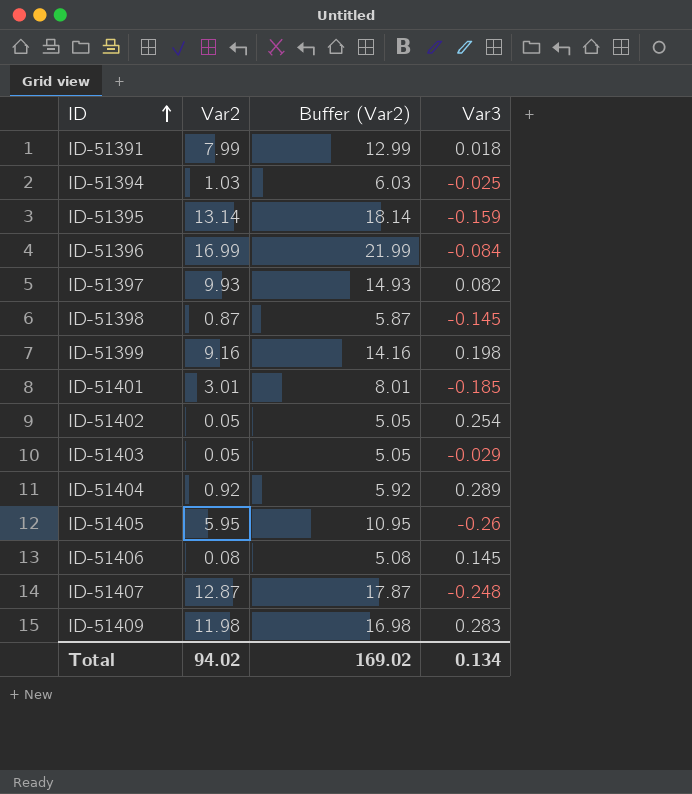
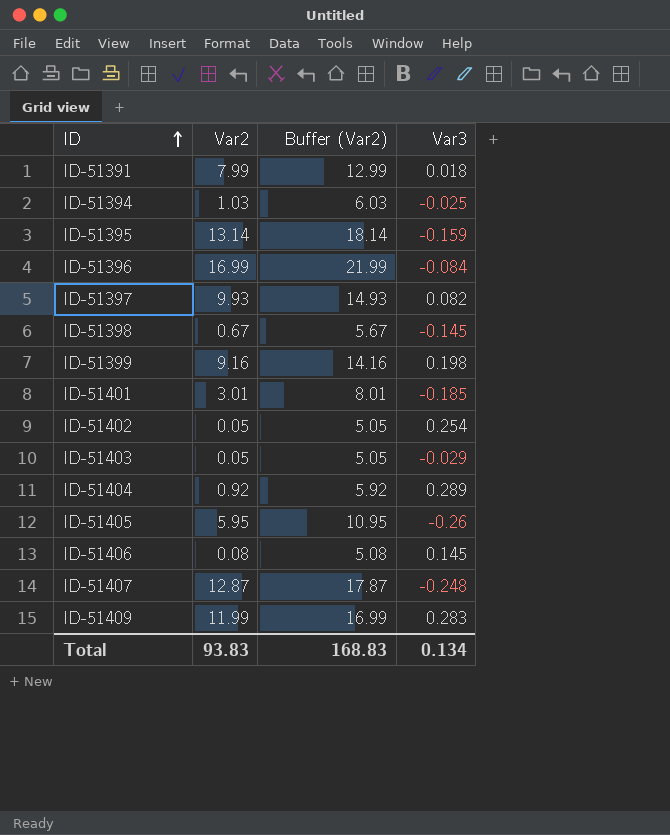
ID-51398 | Var2: 0.87 -> 0.67
ID-51398 | Buffer (Var2): 5.87 -> 5.67
ID-51409 | Var2: 11.98 -> 11.99
ID-51409 | Buffer (Var2): 16.98 -> 16.99
Total | Var2: 94.02 -> 93.83
Total | Buffer (Var2): 169.02 -> 168.83

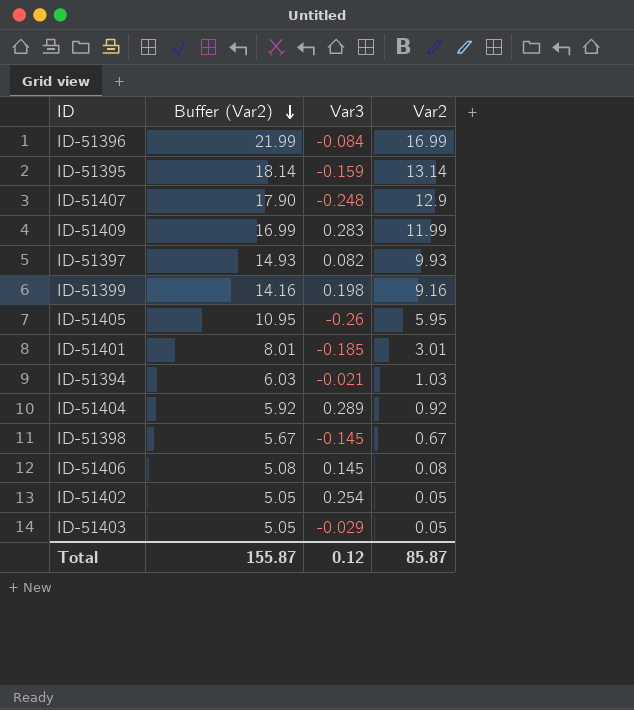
row order: ID ascending -> Buffer (Var2) descending
column Var2 | position: 2 -> 4
row ID-51391: 7.99 | 12.99 | 0.018 -> none
ID-51407 | Buffer (Var2): 17.87 -> 17.90
ID-51407 | Var2: 12.87 -> 12.9
ID-51394 | Var3: -0.025 -> -0.021
Total | Buffer (Var2): 168.83 -> 155.87
Total | Var3: 0.134 -> 0.12
Total | Var2: 93.83 -> 85.87

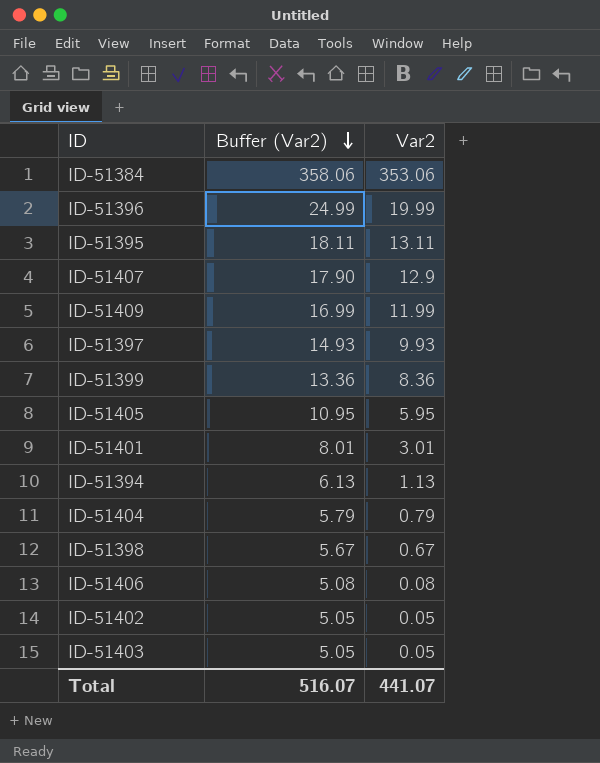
column Var3 | position: 3 -> none
row ID-51384: none -> 358.06 | 353.06
ID-51396 | Buffer (Var2): 21.99 -> 24.99
ID-51396 | Var2: 16.99 -> 19.99
ID-51395 | Buffer (Var2): 18.14 -> 18.11
ID-51395 | Var2: 13.14 -> 13.11
ID-51399 | Buffer (Var2): 14.16 -> 13.36
ID-51399 | Var2: 9.16 -> 8.36
ID-51394 | Buffer (Var2): 6.03 -> 6.13
ID-51394 | Var2: 1.03 -> 1.13
ID-51404 | Buffer (Var2): 5.92 -> 5.79
ID-51404 | Var2: 0.92 -> 0.79
Total | Buffer (Var2): 155.87 -> 516.07
Total | Var2: 85.87 -> 441.07

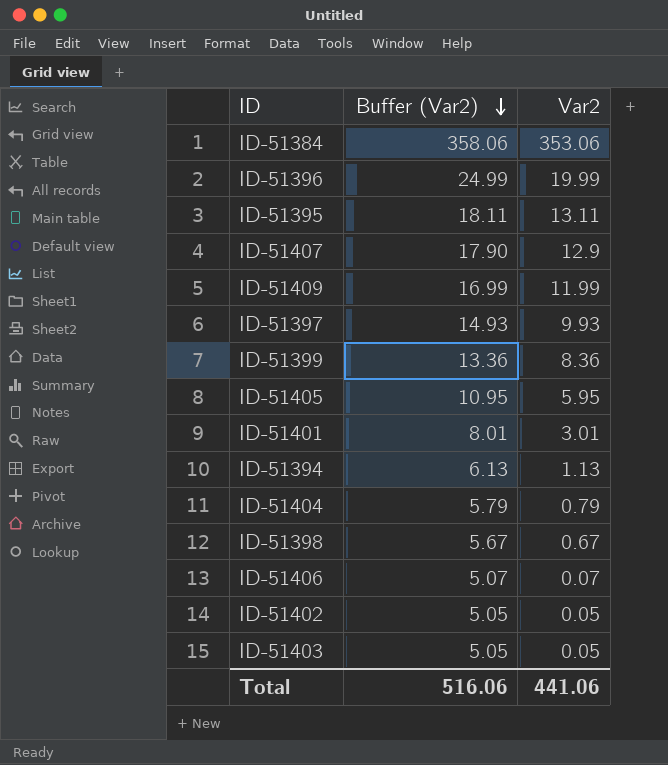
ID-51406 | Buffer (Var2): 5.08 -> 5.07
ID-51406 | Var2: 0.08 -> 0.07
Total | Buffer (Var2): 516.07 -> 516.06
Total | Var2: 441.07 -> 441.06

